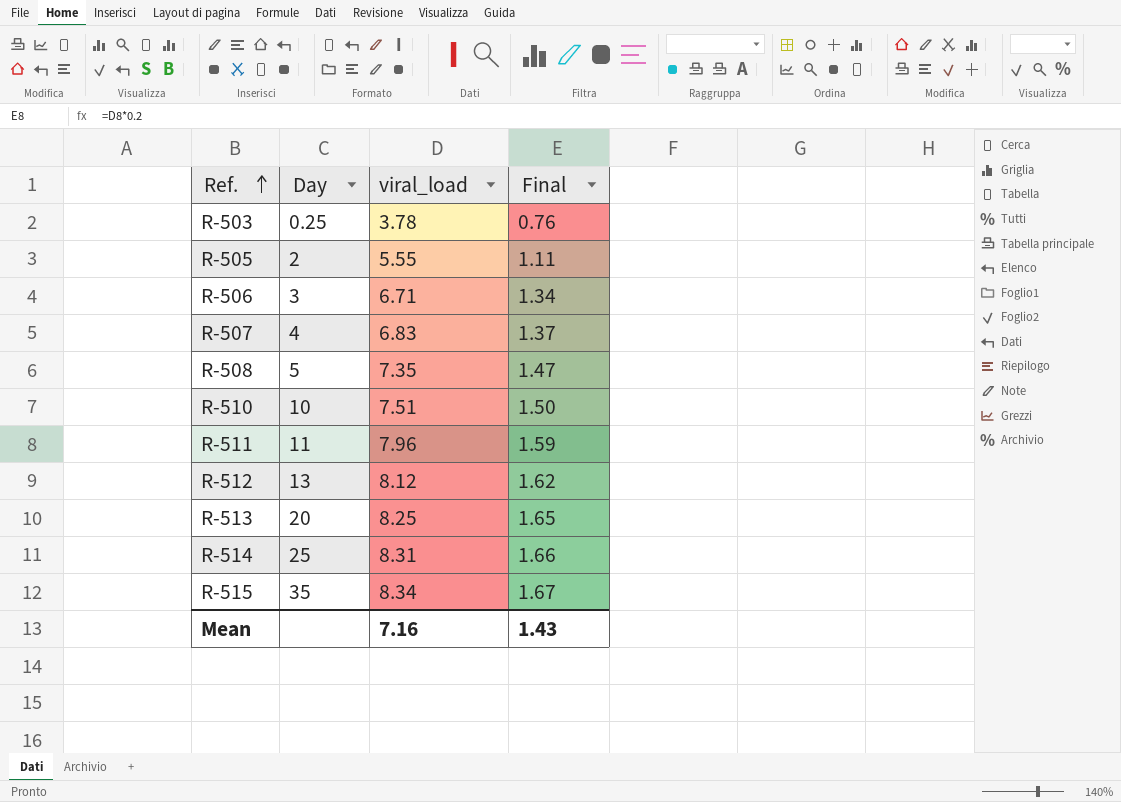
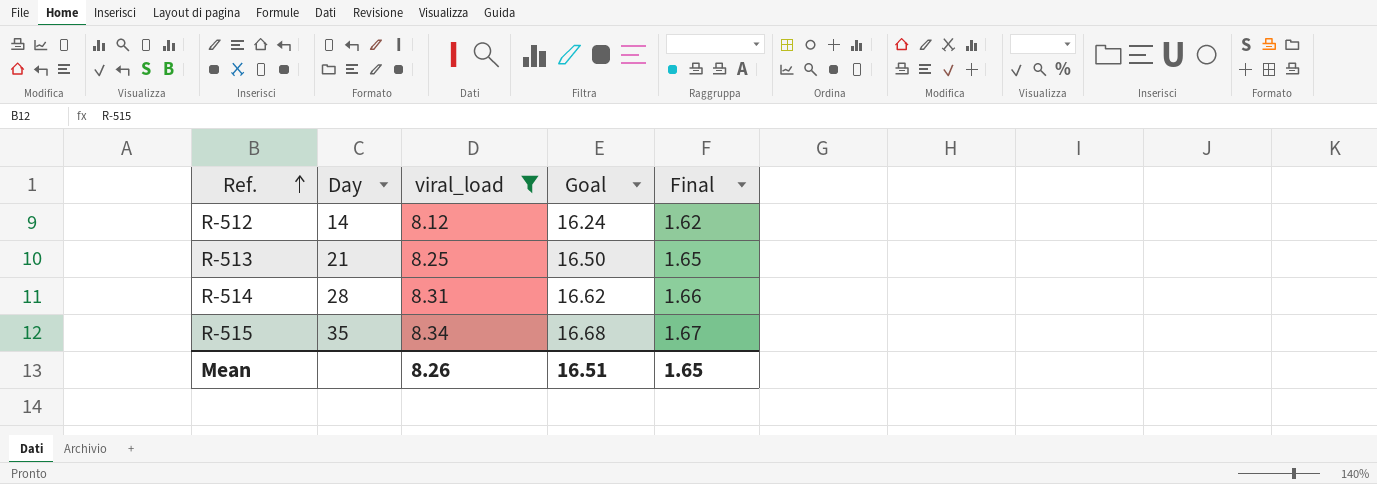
filter: none -> viral_load >= 8.12
column Goal | formula: none -> [viral_load] * 2
R-512 | Day: 13 -> 14
R-513 | Day: 20 -> 21
R-514 | Day: 25 -> 28
Mean | viral_load: 7.16 -> 8.26
Mean | Final: 1.43 -> 1.65

